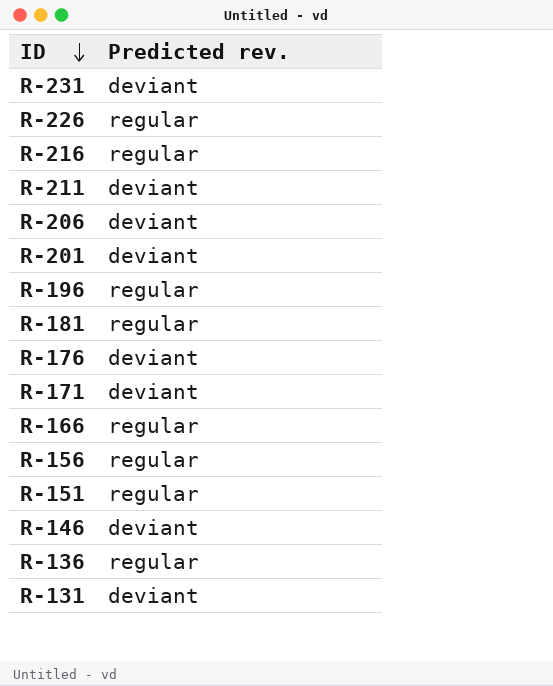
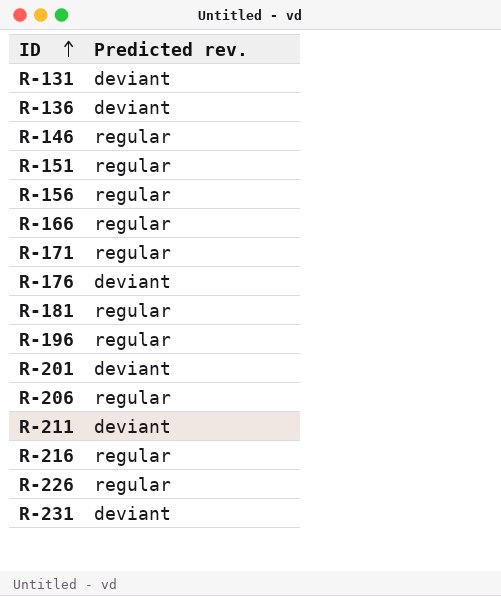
row order: ID descending -> ID ascending
R-136 | Predicted rev.: regular -> deviant
R-146 | Predicted rev.: deviant -> regular
R-171 | Predicted rev.: deviant -> regular
R-206 | Predicted rev.: deviant -> regular

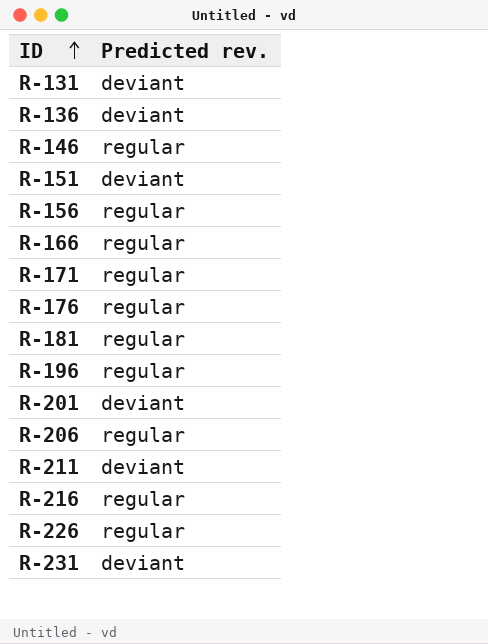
R-151 | Predicted rev.: regular -> deviant
R-176 | Predicted rev.: deviant -> regular

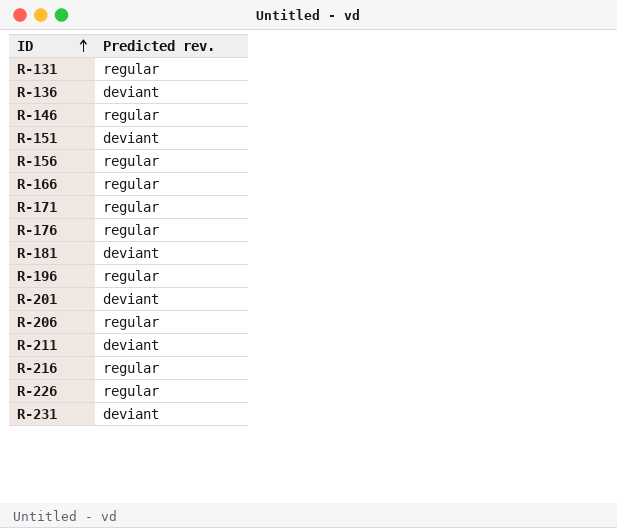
R-131 | Predicted rev.: deviant -> regular
R-181 | Predicted rev.: regular -> deviant

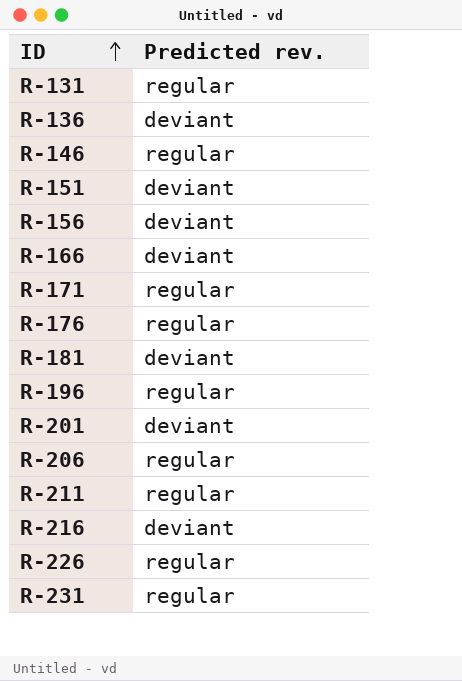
R-156 | Predicted rev.: regular -> deviant
R-166 | Predicted rev.: regular -> deviant
R-211 | Predicted rev.: deviant -> regular
R-216 | Predicted rev.: regular -> deviant
R-231 | Predicted rev.: deviant -> regular

